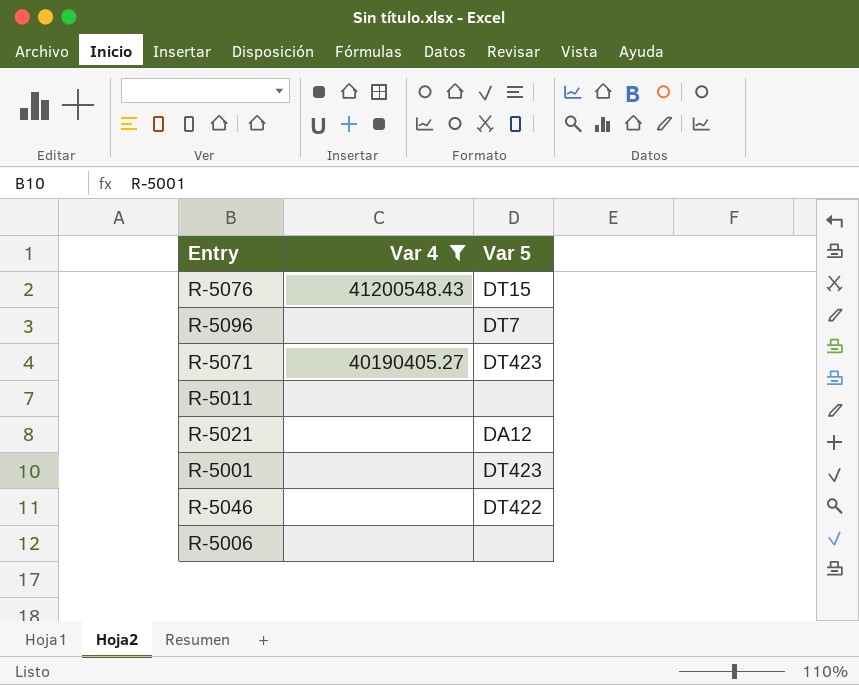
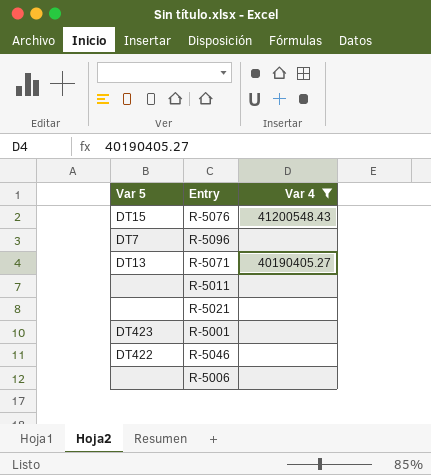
column Var 5 | position: 3 -> 1
R-5071 | Var 5: DT423 -> DT13
R-5021 | Var 5: DA12 -> none

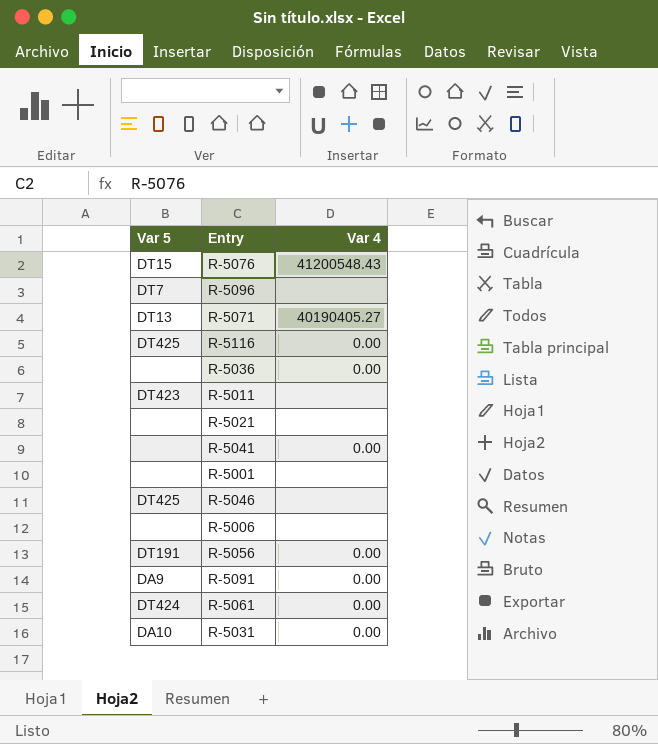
filter: Var 4 != 0.00 -> none
R-5011 | Var 5: none -> DT423
R-5001 | Var 5: DT423 -> none
R-5046 | Var 5: DT422 -> DT425

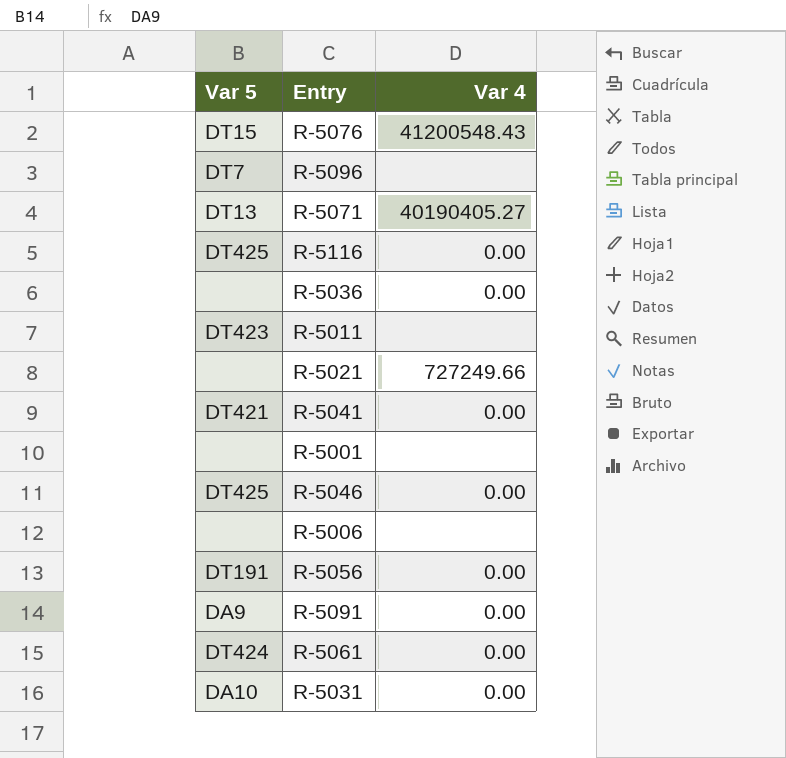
R-5021 | Var 4: none -> 727249.66
R-5041 | Var 5: none -> DT421
R-5046 | Var 4: none -> 0.00

